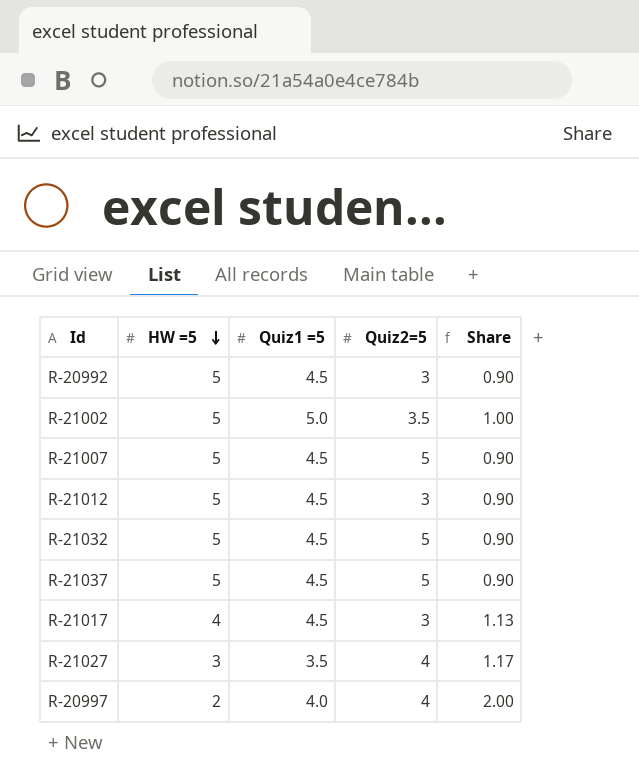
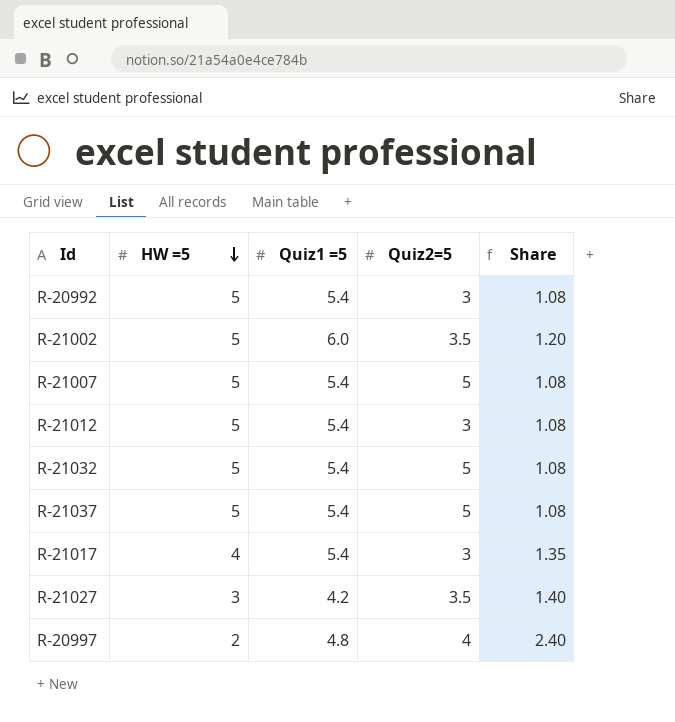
R-20992 | Quiz1 =5: 4.5 -> 5.4
R-20992 | Share: 0.90 -> 1.08
R-21002 | Quiz1 =5: 5.0 -> 6.0
R-21002 | Share: 1.00 -> 1.20
R-21007 | Quiz1 =5: 4.5 -> 5.4
R-21007 | Share: 0.90 -> 1.08
R-21012 | Quiz1 =5: 4.5 -> 5.4
R-21012 | Share: 0.90 -> 1.08
R-21032 | Quiz1 =5: 4.5 -> 5.4
R-21032 | Share: 0.90 -> 1.08
R-21037 | Quiz1 =5: 4.5 -> 5.4
R-21037 | Share: 0.90 -> 1.08
R-21017 | Quiz1 =5: 4.5 -> 5.4
R-21017 | Share: 1.13 -> 1.35
R-21027 | Quiz1 =5: 3.5 -> 4.2
R-21027 | Quiz2=5: 4 -> 3.5
R-21027 | Share: 1.17 -> 1.40
R-20997 | Quiz1 =5: 4.0 -> 4.8
R-20997 | Share: 2.00 -> 2.40

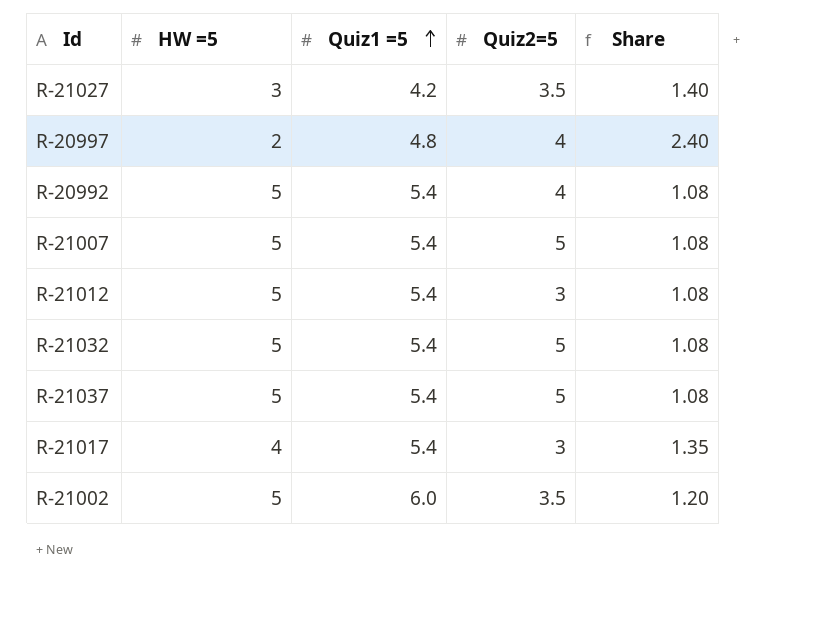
row order: HW =5 descending -> Quiz1 =5 ascending
R-20992 | Quiz2=5: 3 -> 4

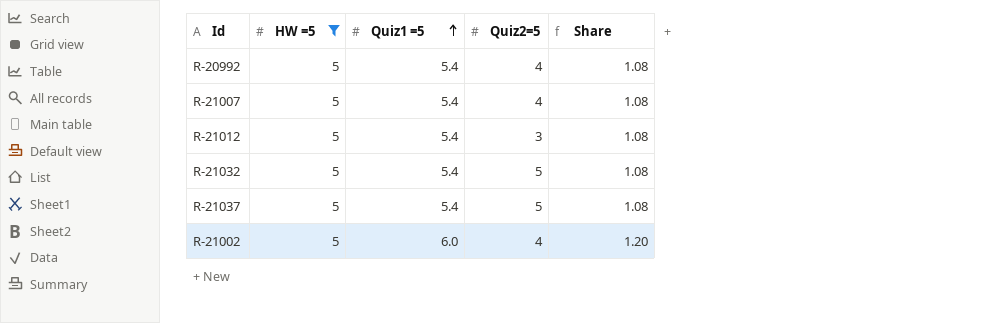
filter: none -> HW =5 = 5
R-21007 | Quiz2=5: 5 -> 4
R-21002 | Quiz2=5: 3.5 -> 4

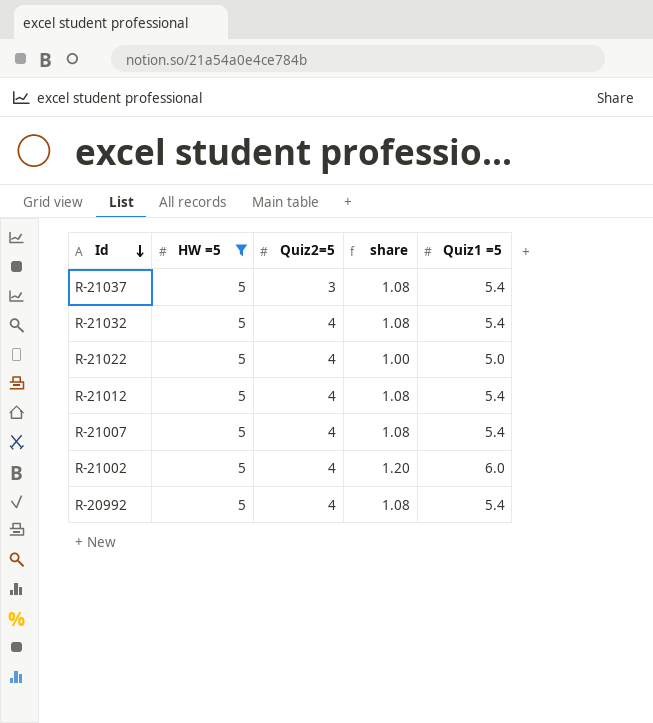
row order: Quiz1 =5 ascending -> Id descending
column name: Share -> share
column Quiz1 =5 | position: 3 -> 5
R-21037 | Quiz2=5: 5 -> 3
R-21032 | Quiz2=5: 5 -> 4
row R-21022: none -> 5 | 4 | 1.00 | 5.0
R-21012 | Quiz2=5: 3 -> 4

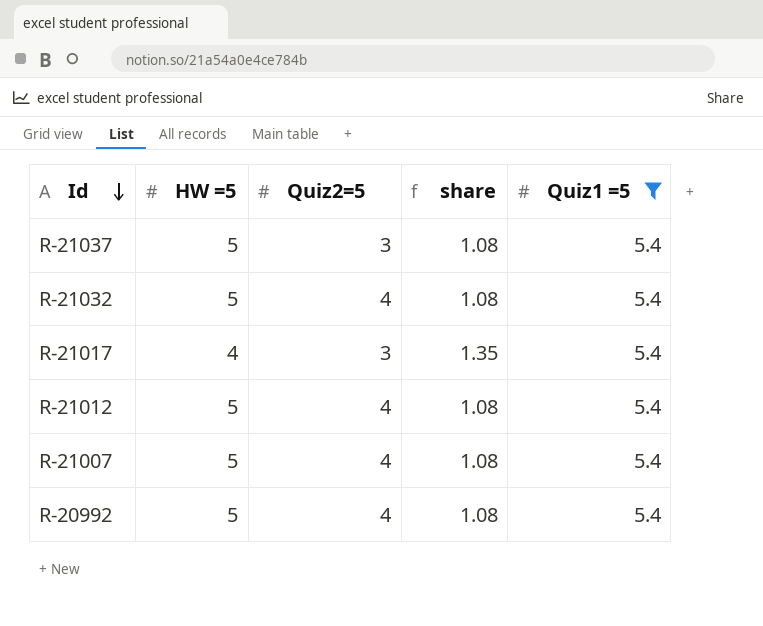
filter: HW =5 = 5 -> Quiz1 =5 = 5.4

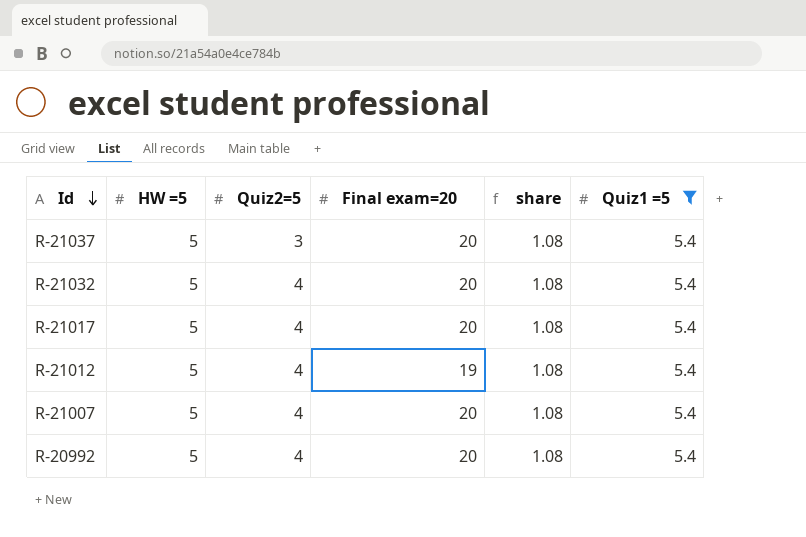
column Final exam=20 | position: none -> 4
R-21017 | HW =5: 4 -> 5
R-21017 | Quiz2=5: 3 -> 4
R-21017 | share: 1.35 -> 1.08

